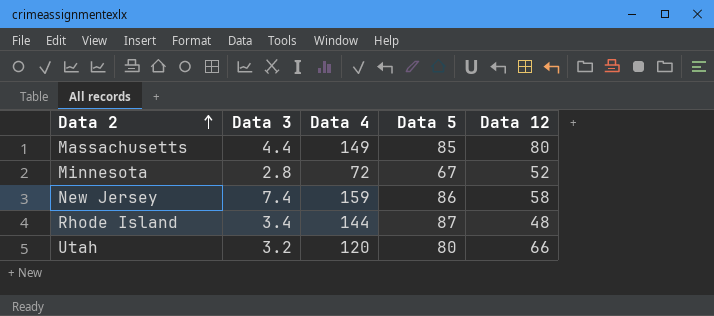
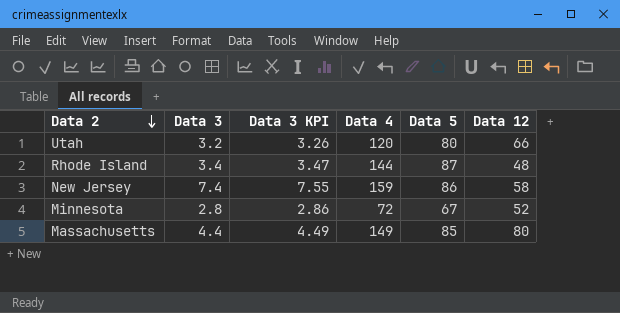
row order: Data 2 ascending -> Data 2 descending
column Data 3 KPI | formula: none -> [Data 3] * 1.02

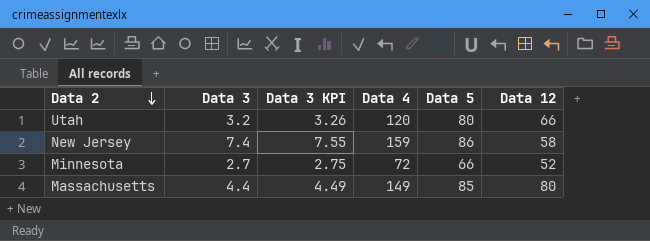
row Rhode Island: 3.4 | 3.47 | 144 | 87 | 48 -> none
Minnesota | Data 3: 2.8 -> 2.7
Minnesota | Data 3 KPI: 2.86 -> 2.75
Minnesota | Data 5: 67 -> 66

